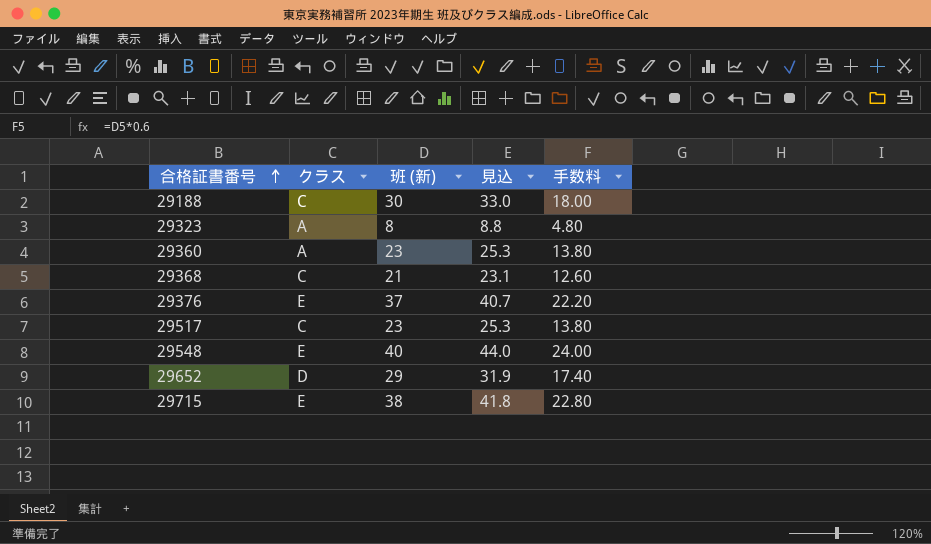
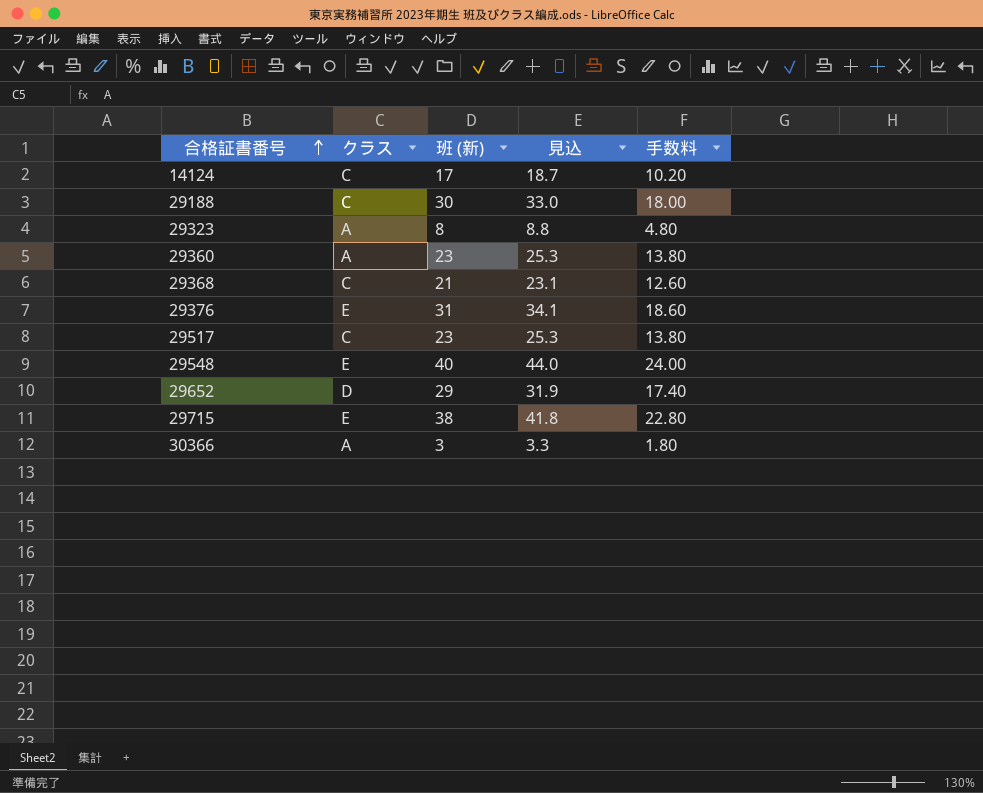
row 14124: none -> C | 17 | 18.7 | 10.20
29376 | 班 (新): 37 -> 31
29376 | 見込: 40.7 -> 34.1
29376 | 手数料: 22.20 -> 18.60
row 30366: none -> A | 3 | 3.3 | 1.80

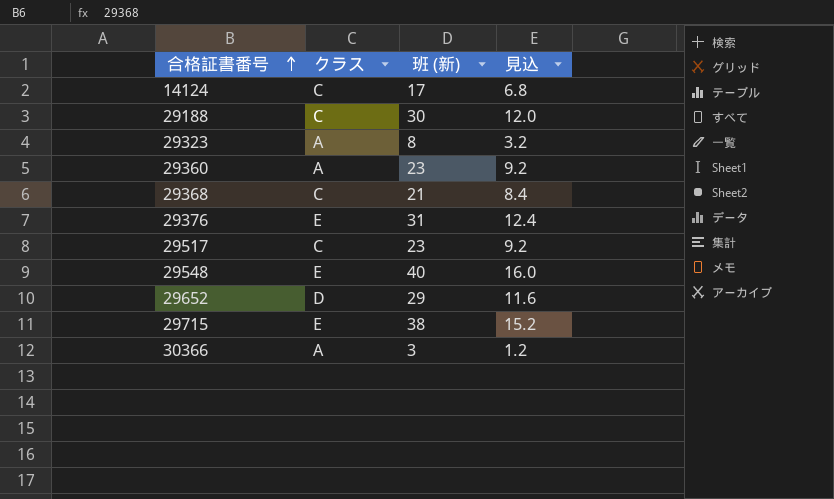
column 手数料 | formula: [班 (新)] * 0.6 -> none
column 見込 | formula: [班 (新)] * 1.1 -> [班 (新)] * 0.4

